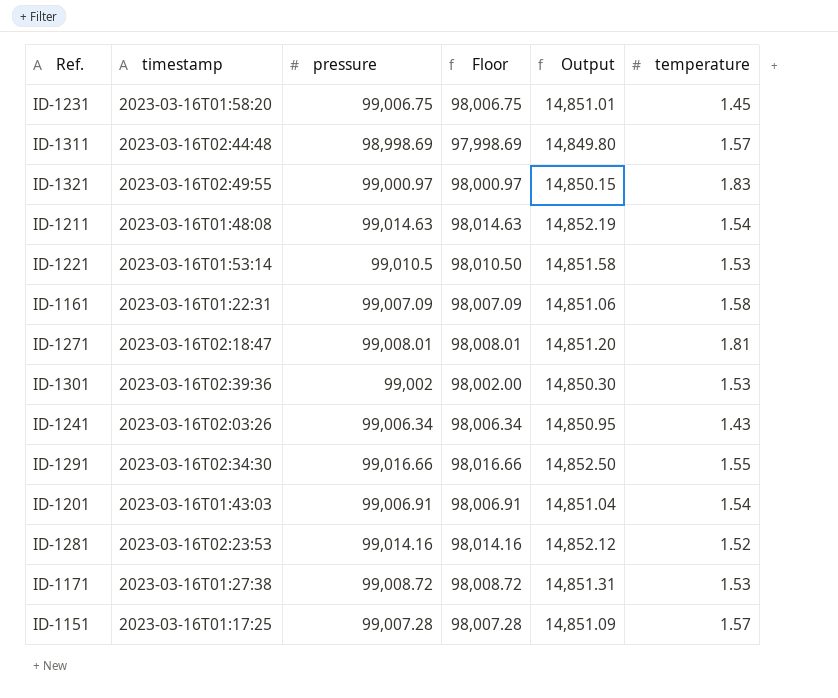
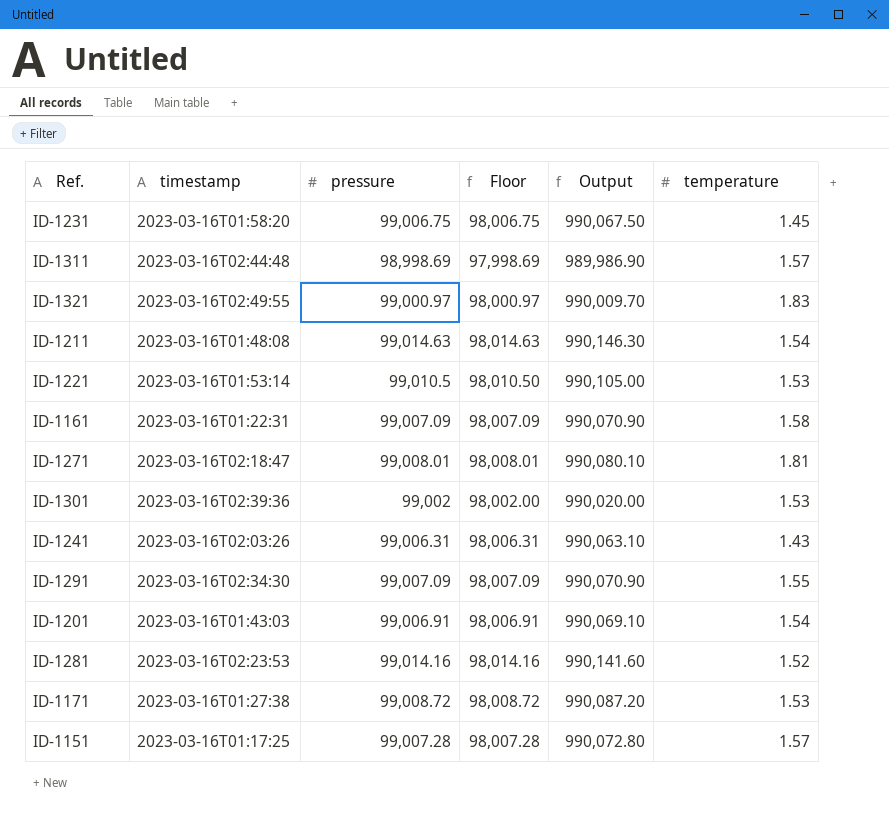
column Output | formula: [pressure] * 0.15 -> [pressure] * 10
ID-1241 | pressure: 99,006.34 -> 99,006.31
ID-1241 | Floor: 98,006.34 -> 98,006.31
ID-1291 | pressure: 99,016.66 -> 99,007.09
ID-1291 | Floor: 98,016.66 -> 98,007.09

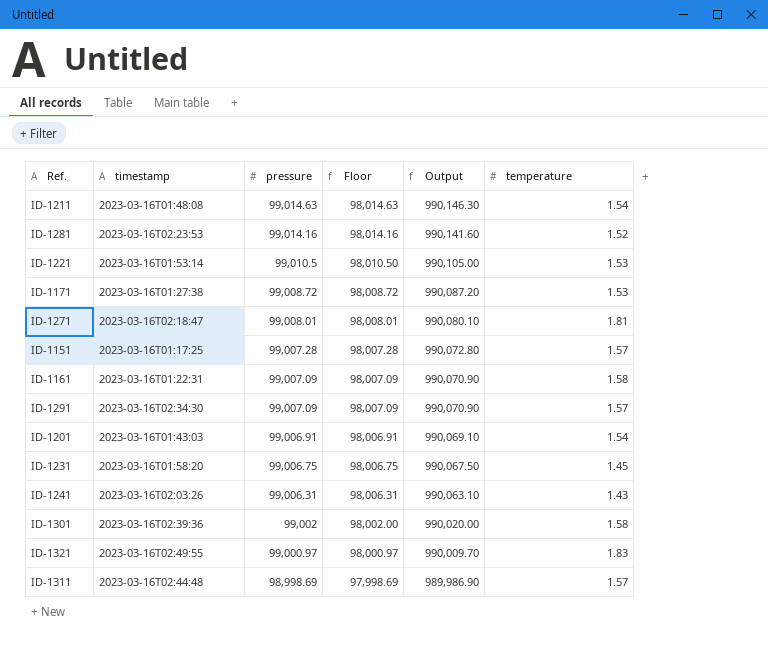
row order: none -> pressure descending
ID-1291 | temperature: 1.55 -> 1.57
ID-1301 | temperature: 1.53 -> 1.58

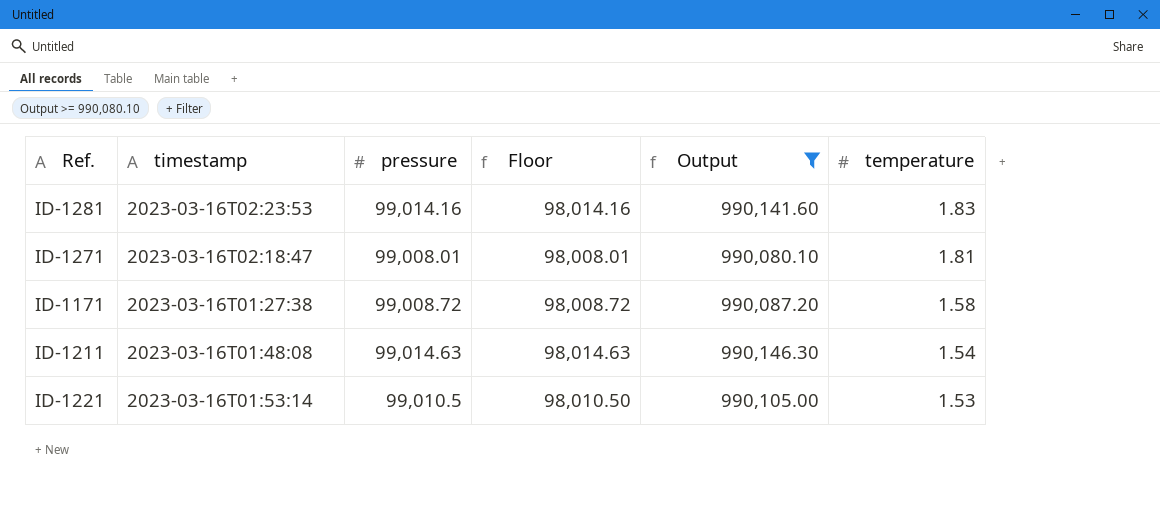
filter: none -> Output >= 990,080.10
row order: pressure descending -> temperature descending
ID-1281 | temperature: 1.52 -> 1.83
ID-1171 | temperature: 1.53 -> 1.58

